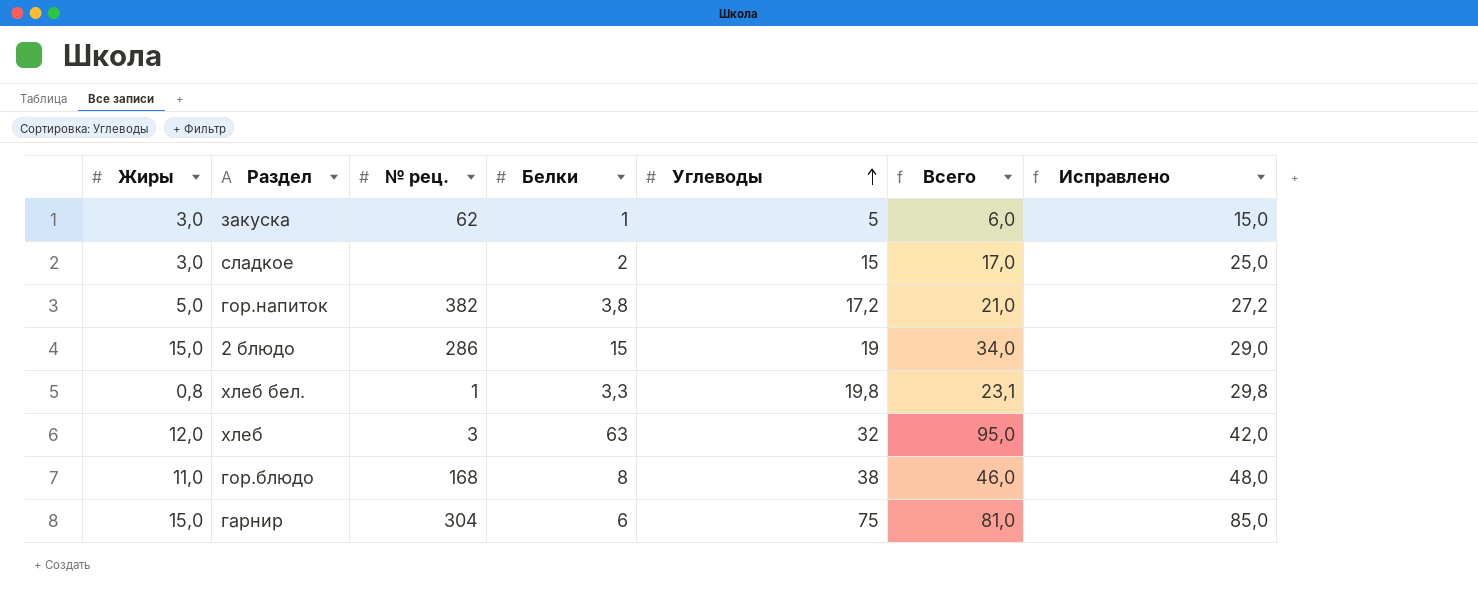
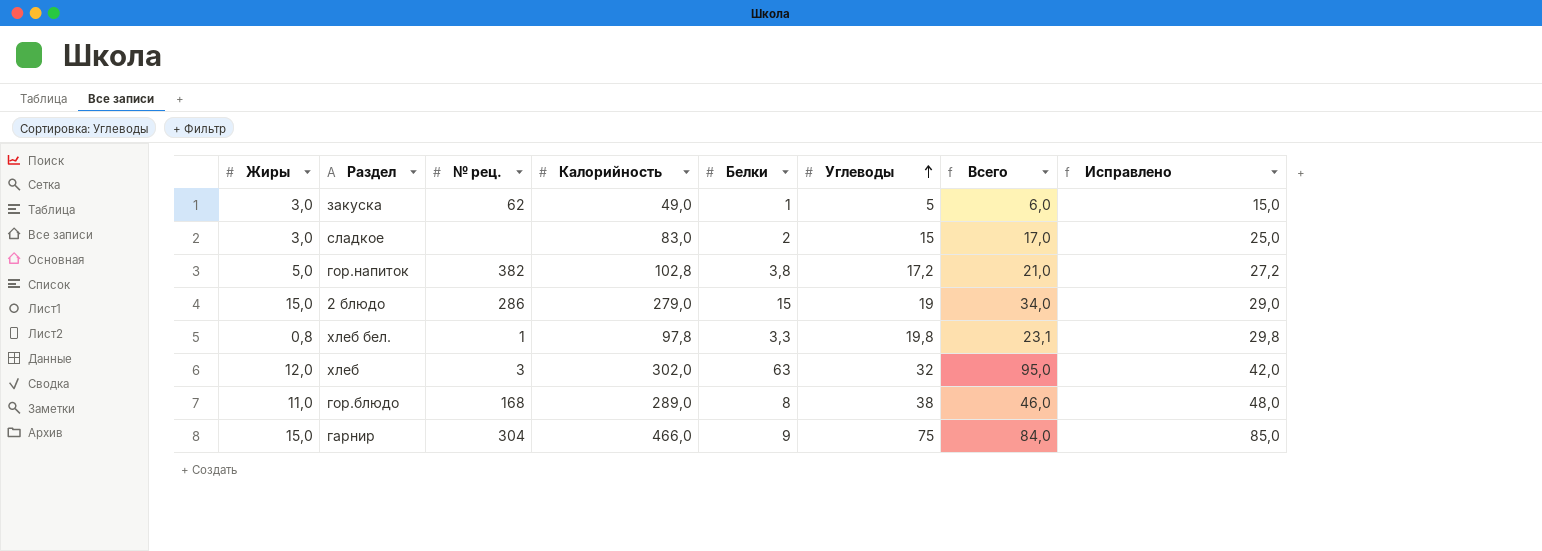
column Калорийность | position: none -> 4
гарнир | Белки: 6 -> 9
гарнир | Всего: 81,0 -> 84,0

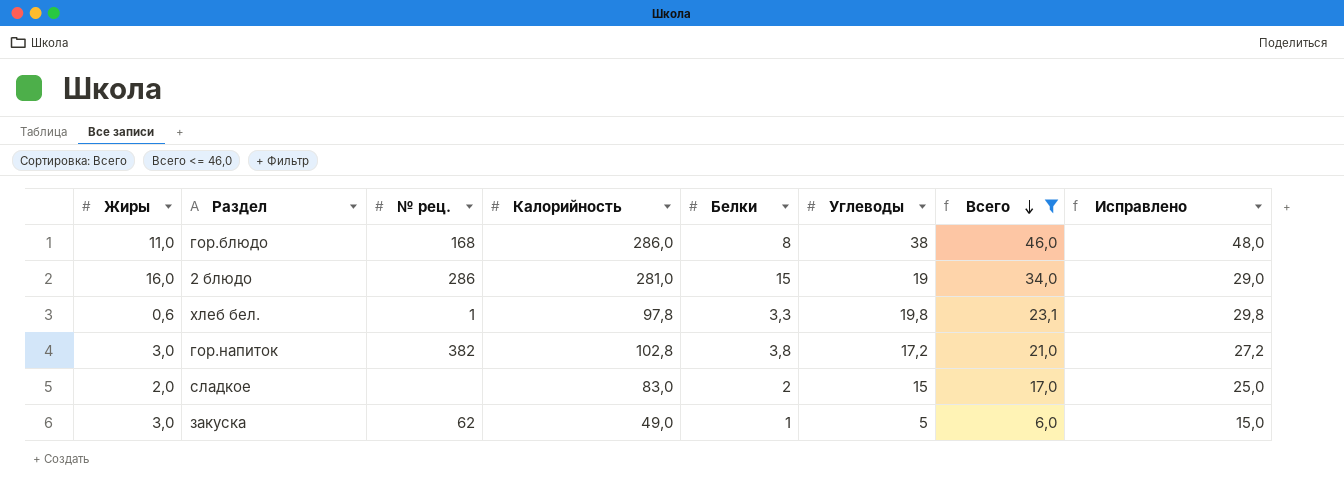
filter: none -> Всего <= 46,0
row order: Углеводы ascending -> Всего descending
гор.блюдо | Калорийность: 289,0 -> 286,0
2 блюдо | Жиры: 15,0 -> 16,0
2 блюдо | Калорийность: 279,0 -> 281,0
хлеб бел. | Жиры: 0,8 -> 0,6
гор.напиток | Жиры: 5,0 -> 3,0
сладкое | Жиры: 3,0 -> 2,0

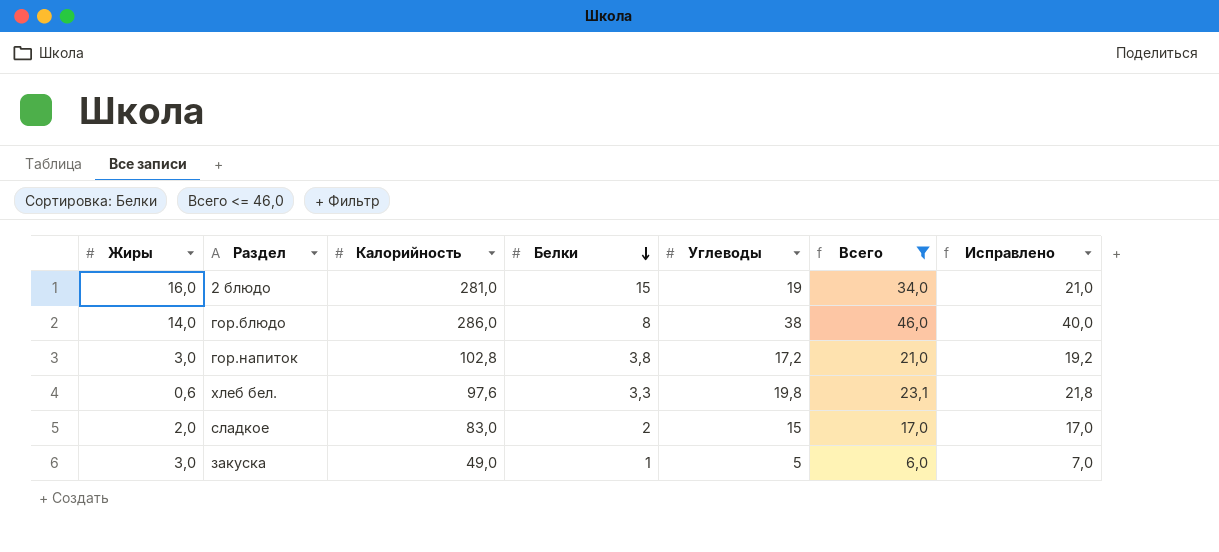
row order: Всего descending -> Белки descending
column № рец. | position: 3 -> none
column Исправлено | formula: [Углеводы] + 10 -> [Углеводы] + 2
гор.блюдо | Жиры: 11,0 -> 14,0
хлеб бел. | Калорийность: 97,8 -> 97,6

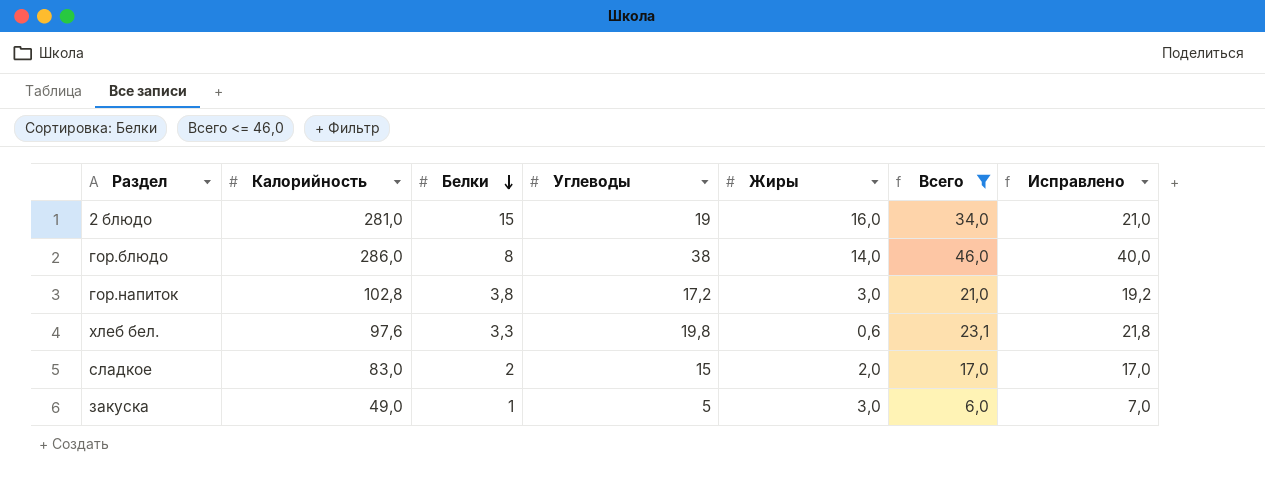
column Жиры | position: 1 -> 5

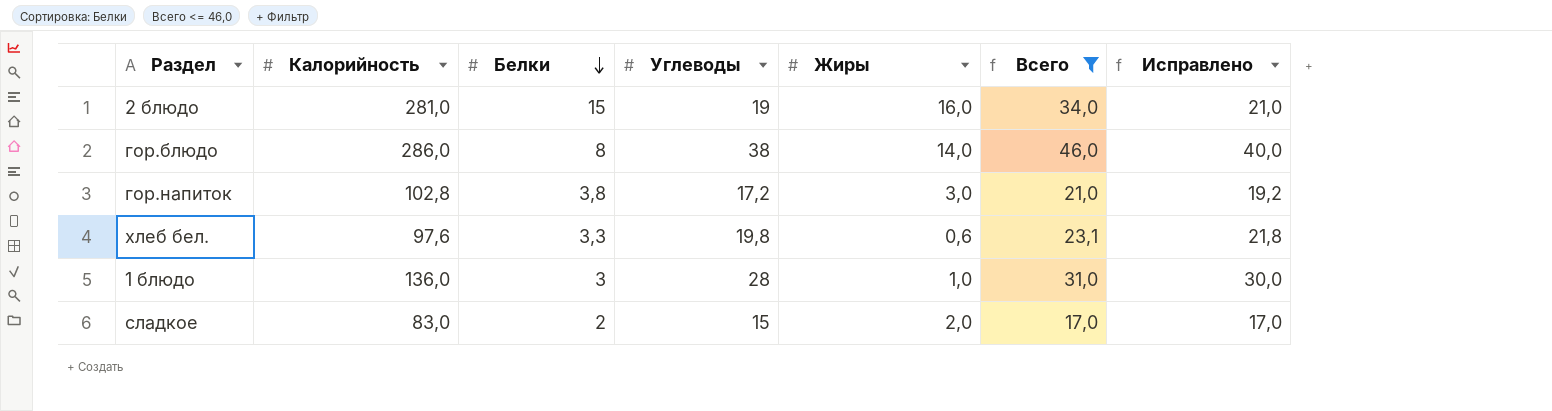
row закуска: 49,0 | 1 | 5 | 3,0 | 6,0 | 7,0 -> none
row 1 блюдо: none -> 136,0 | 3 | 28 | 1,0 | 31,0 | 30,0

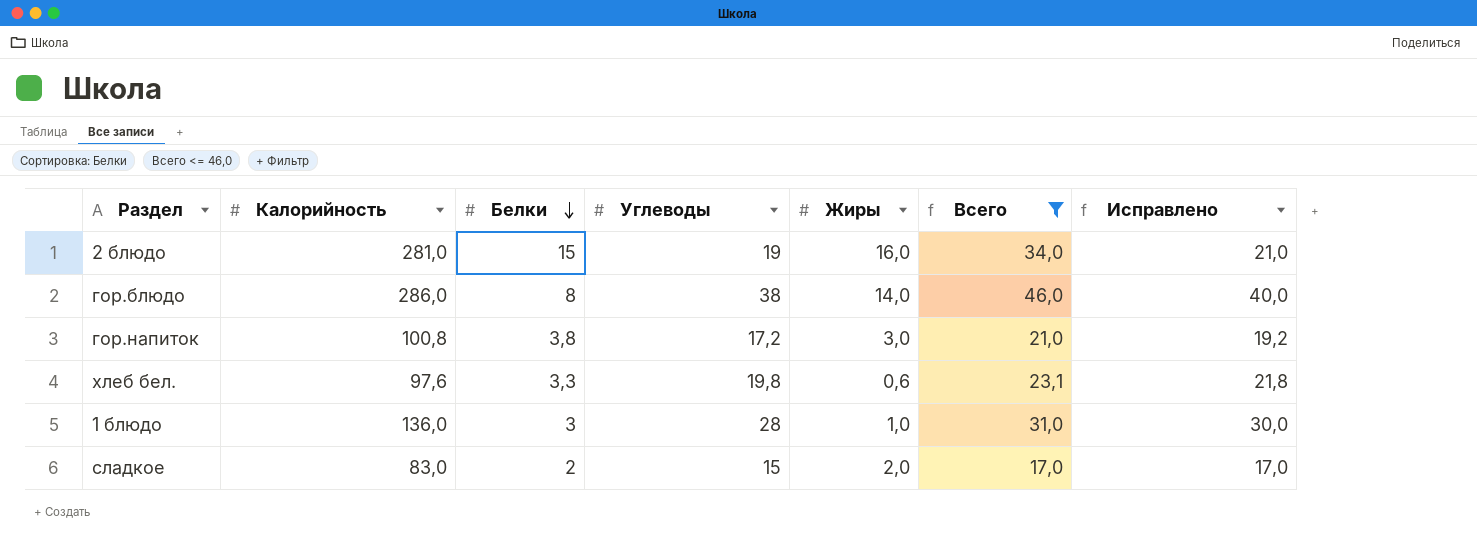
гор.напиток | Калорийность: 102,8 -> 100,8

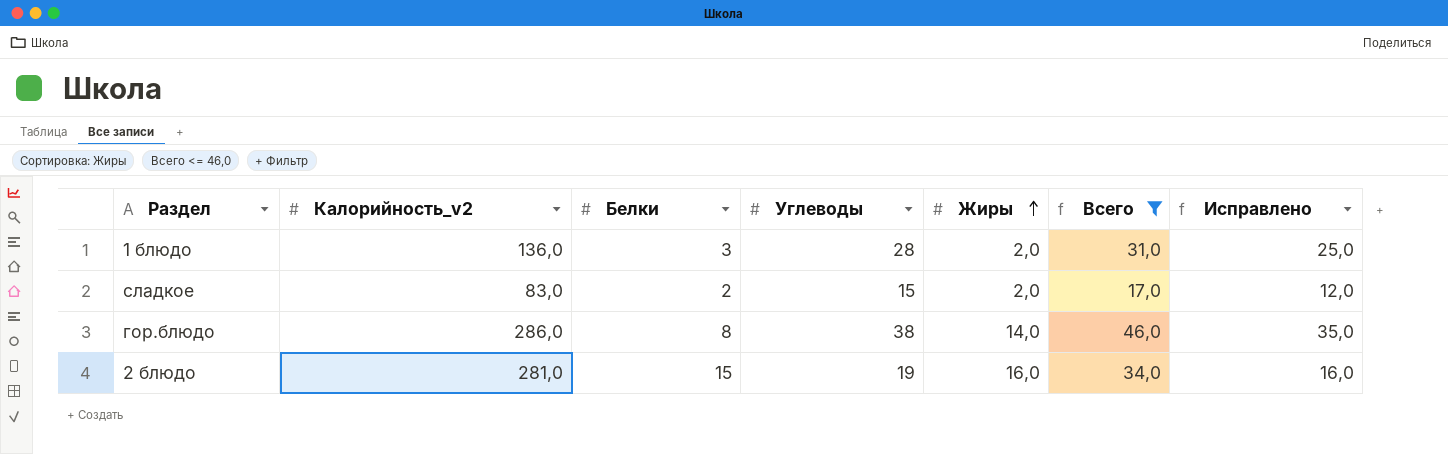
row order: Белки descending -> Жиры ascending
column name: Калорийность -> Калорийность_v2
column Исправлено | formula: [Углеводы] + 2 -> [Углеводы] - 3
row гор.напиток: 100,8 | 3,8 | 17,2 | 3,0 | 21,0 | 19,2 -> none
row хлеб бел.: 97,6 | 3,3 | 19,8 | 0,6 | 23,1 | 21,8 -> none
1 блюдо | Жиры: 1,0 -> 2,0

